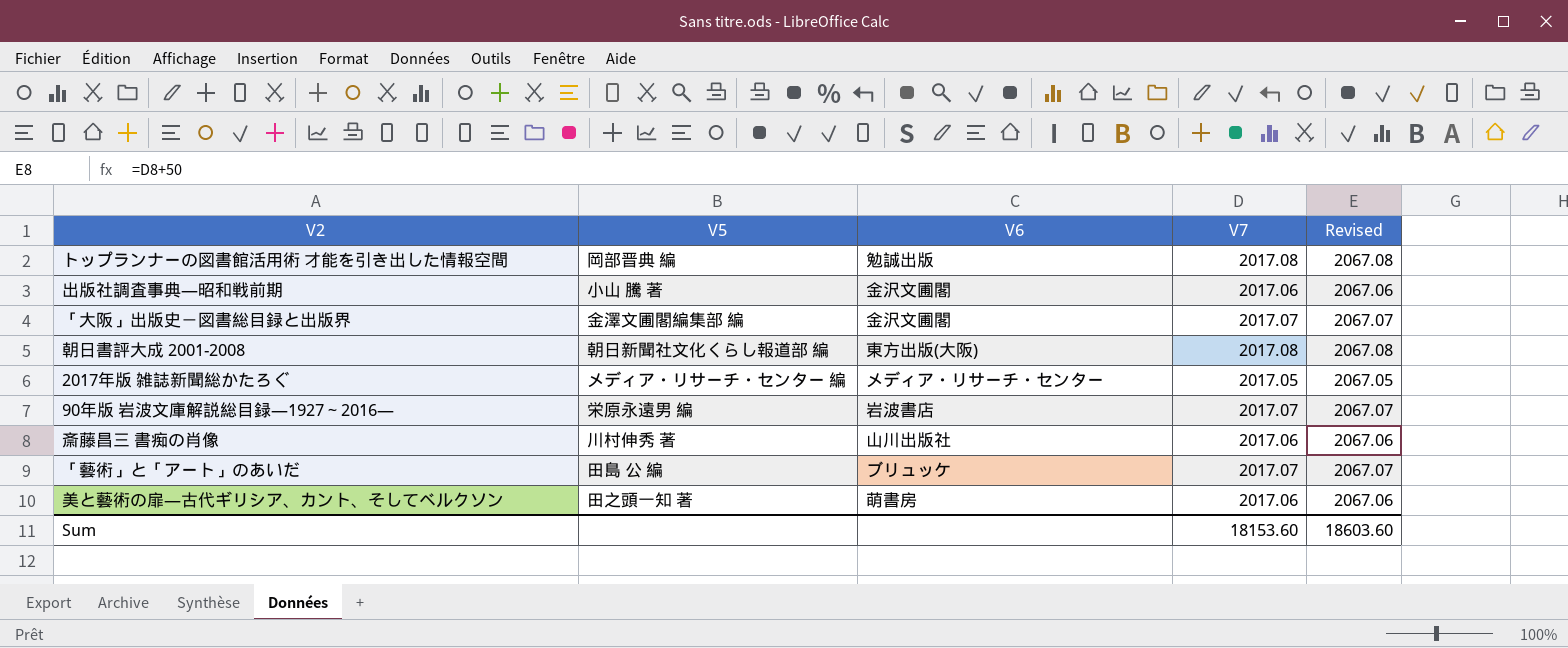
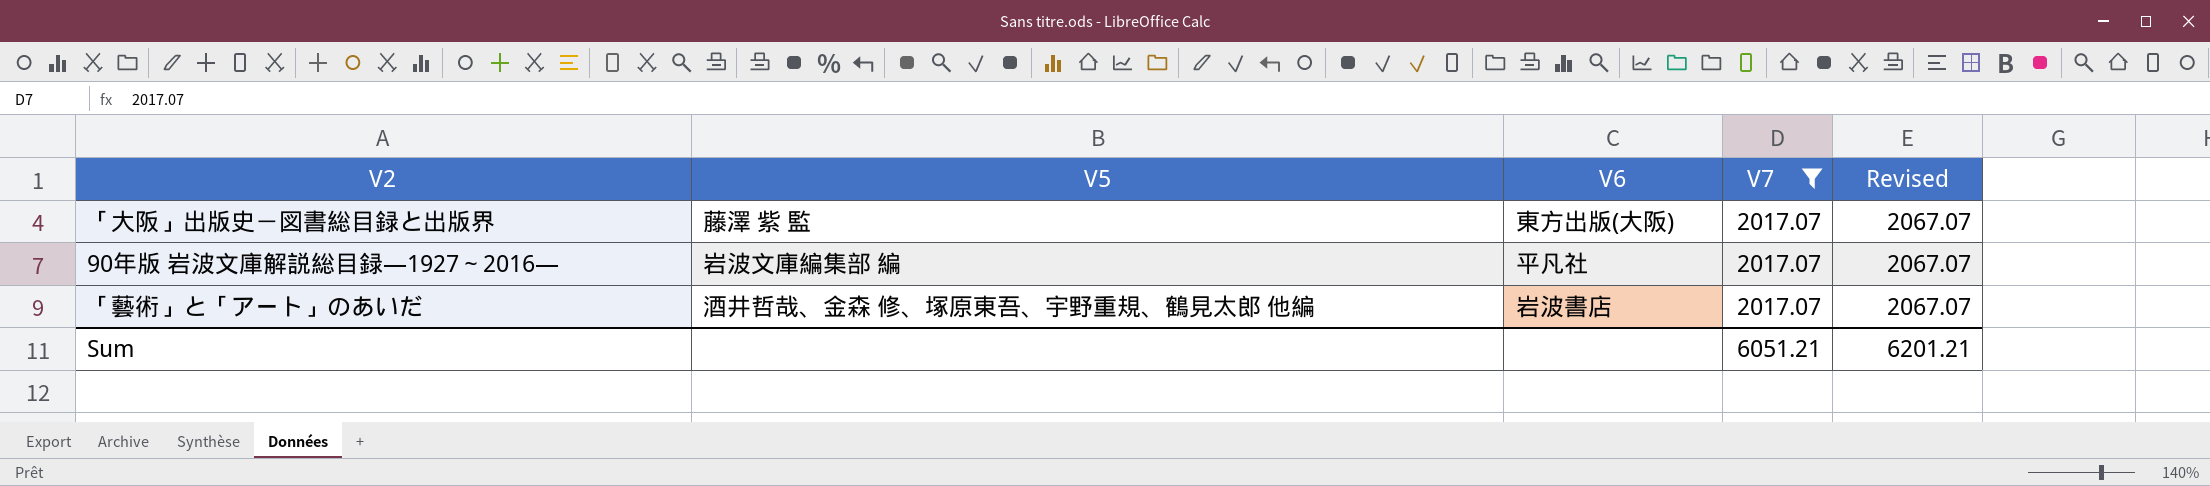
filter: none -> V7 = 2017.07
「大阪」出版史－図書総目録と出版界 | V5: 金澤文圃閣編集部 編 -> 藤澤 紫 監
「大阪」出版史－図書総目録と出版界 | V6: 金沢文圃閣 -> 東方出版(大阪)
90年版 岩波文庫解説総目録―1927～2016― | V5: 栄原永遠男 編 -> 岩波文庫編集部 編
90年版 岩波文庫解説総目録―1927～2016― | V6: 岩波書店 -> 平凡社
「藝術」と「アート」のあいだ | V5: 田島 公 編 -> 酒井哲哉、金森 修、塚原東吾、宇野重規、鶴見太郎 他編
「藝術」と「アート」のあいだ | V6: ブリュッケ -> 岩波書店
Sum | V7: 18153.60 -> 6051.21
Sum | Revised: 18603.60 -> 6201.21

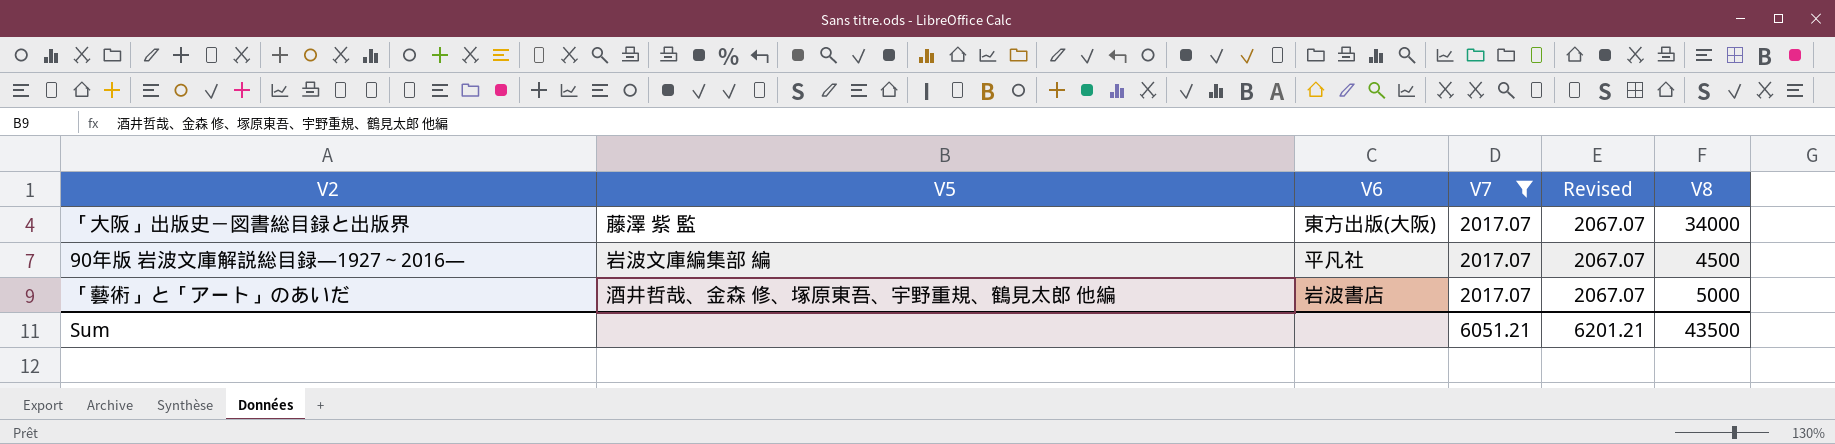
column V8 | position: none -> 6

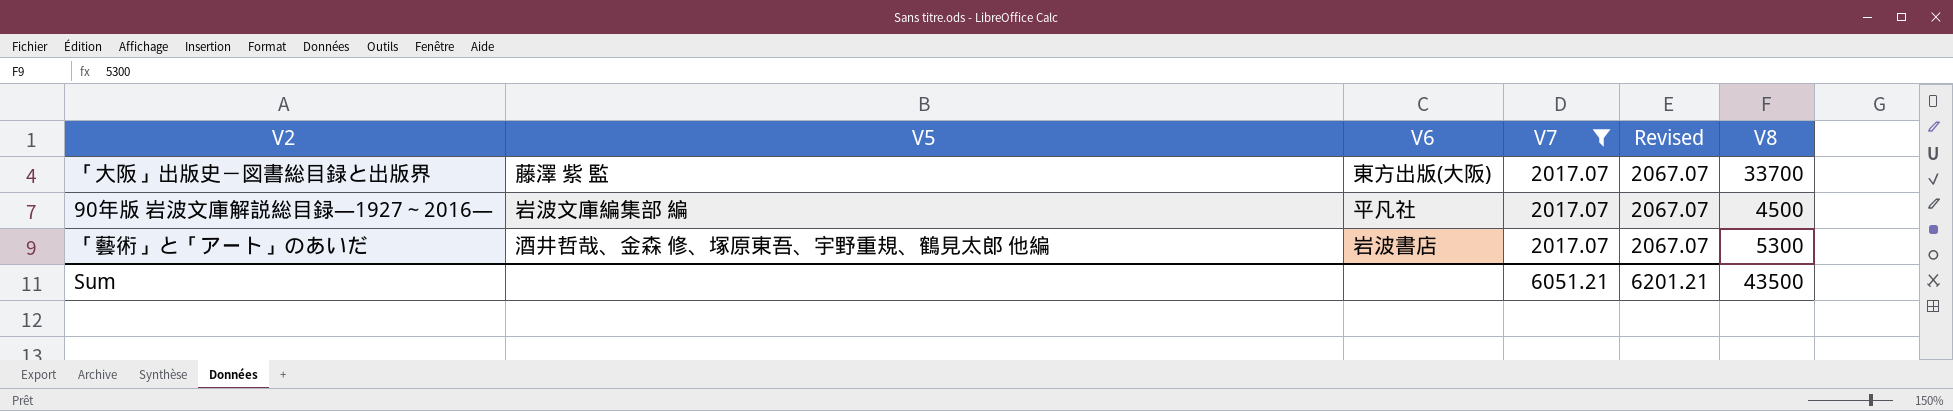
「大阪」出版史－図書総目録と出版界 | V8: 34000 -> 33700
「藝術」と「アート」のあいだ | V8: 5000 -> 5300

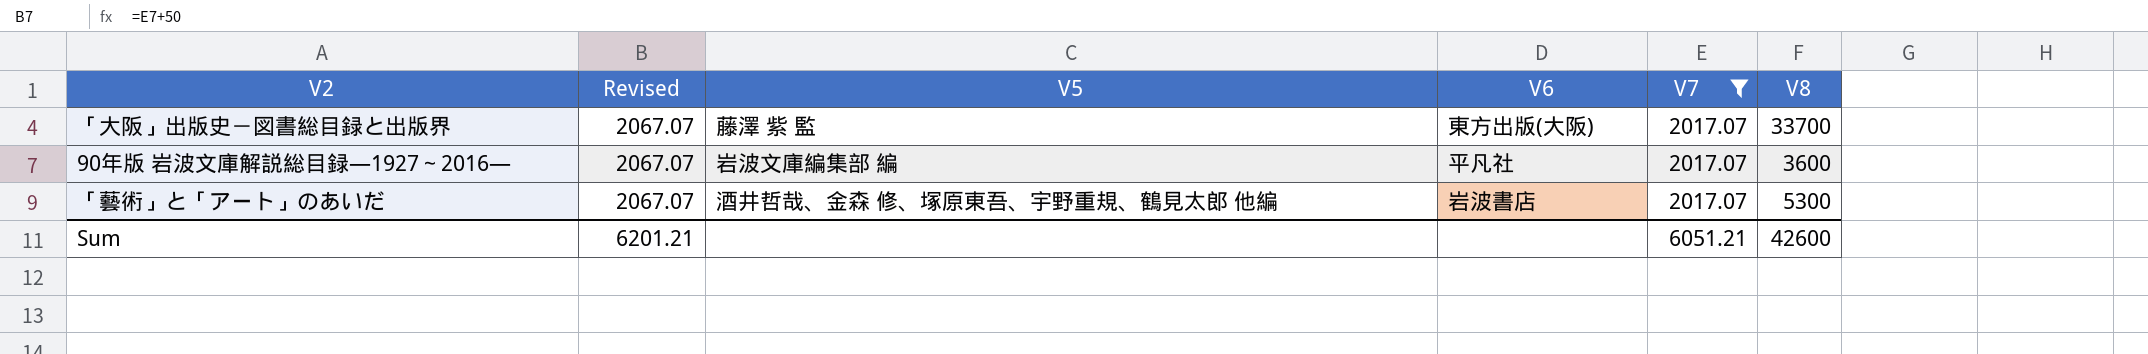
column Revised | position: 5 -> 2
90年版 岩波文庫解説総目録―1927～2016― | V8: 4500 -> 3600
Sum | V8: 43500 -> 42600

